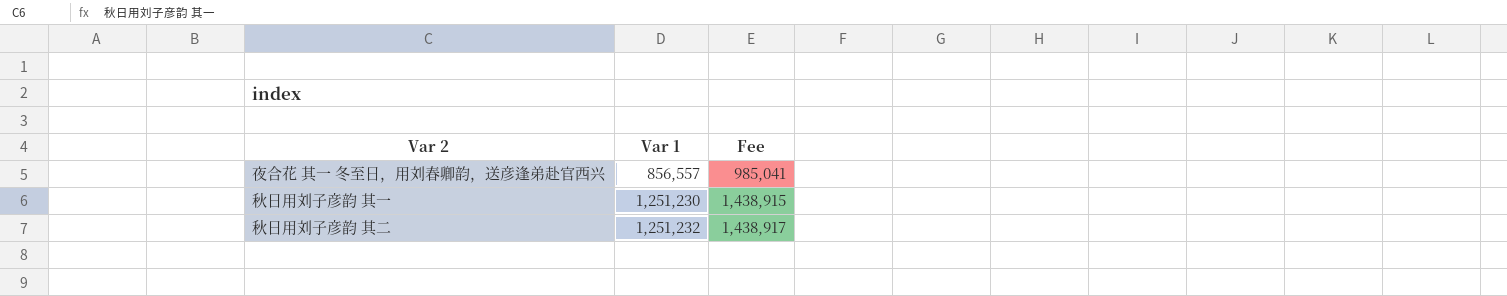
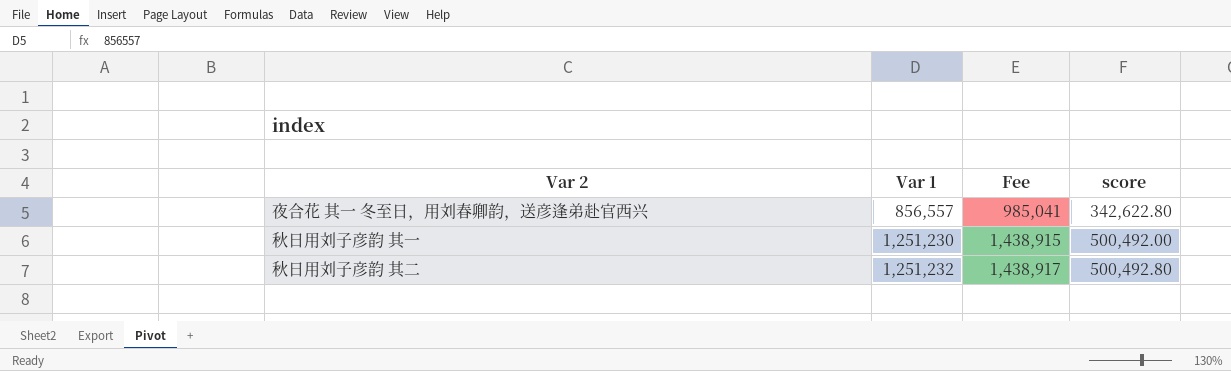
column score | formula: none -> [Var 1] * 0.4

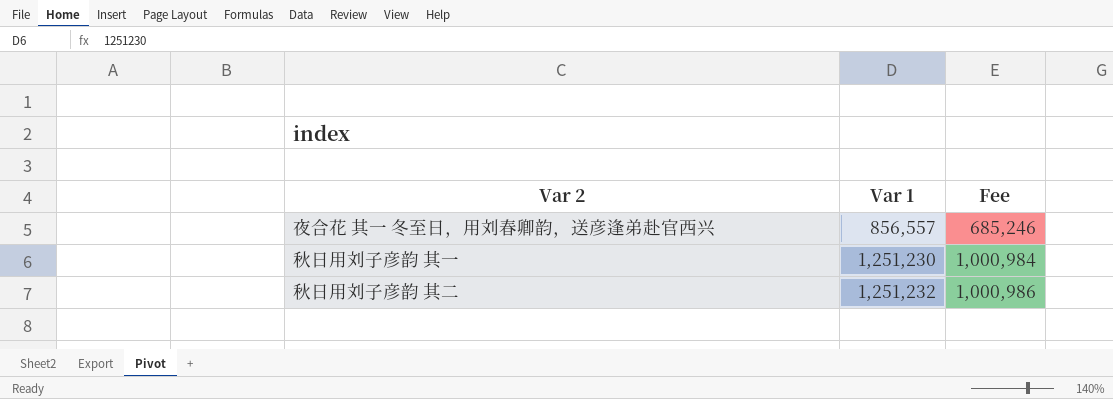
column score | formula: [Var 1] * 0.4 -> none
column Fee | formula: [Var 1] * 1.15 -> [Var 1] * 0.8

